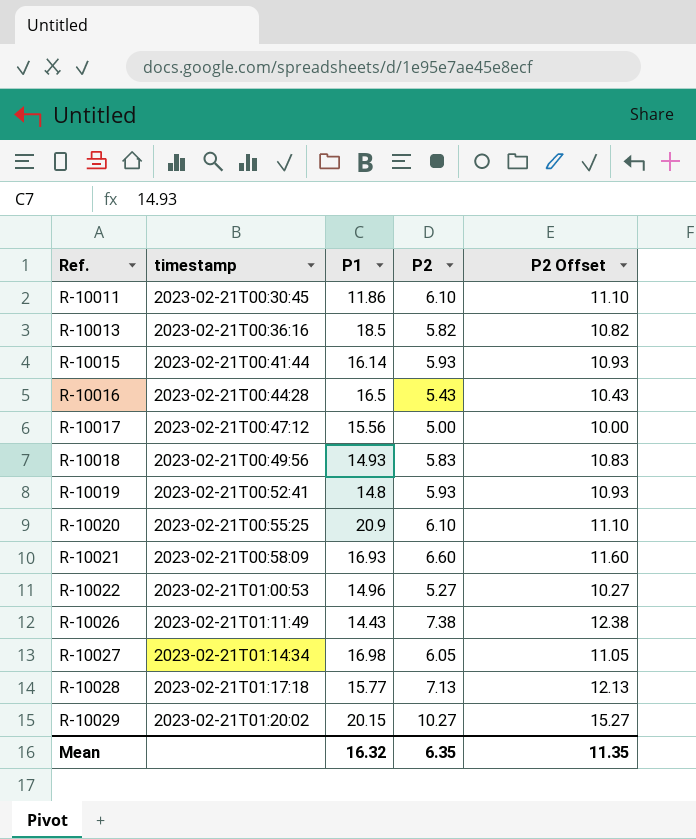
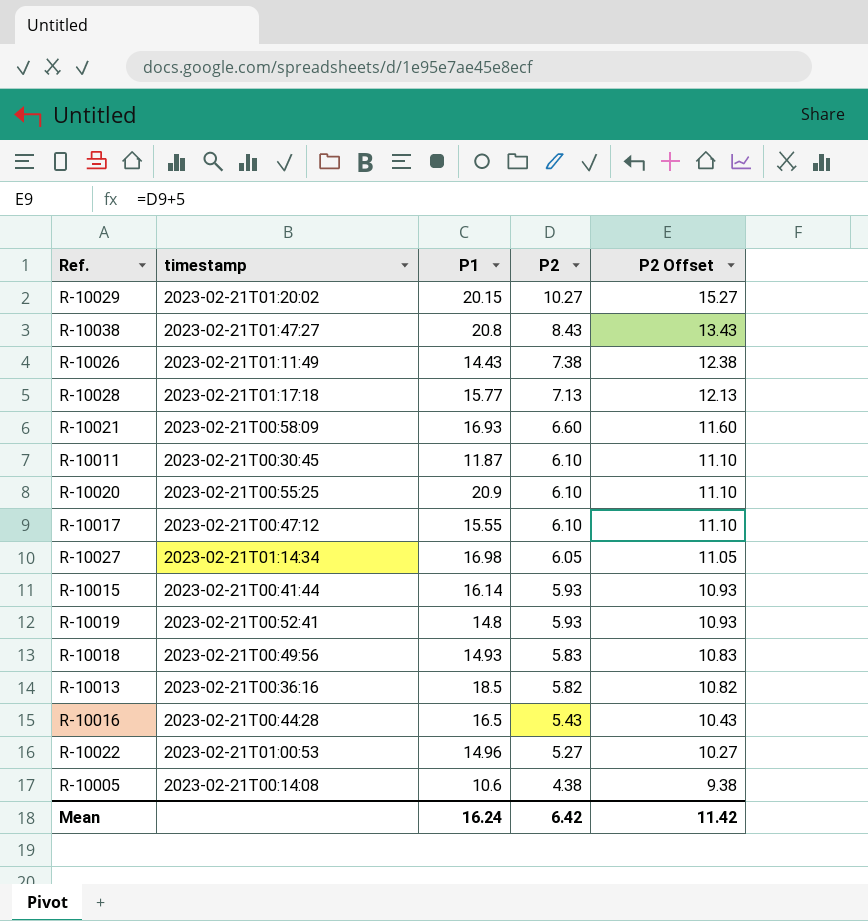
row order: Ref. ascending -> P2 descending
row R-10038: none -> 2023-02-21T01:47:27 | 20.8 | 8.43 | 13.43
R-10011 | P1: 11.86 -> 11.87
R-10017 | P1: 15.56 -> 15.55
R-10017 | P2: 5.00 -> 6.10
R-10017 | P2 Offset: 10.00 -> 11.10
row R-10005: none -> 2023-02-21T00:14:08 | 10.6 | 4.38 | 9.38
Mean | P1: 16.32 -> 16.24
Mean | P2: 6.35 -> 6.42
Mean | P2 Offset: 11.35 -> 11.42

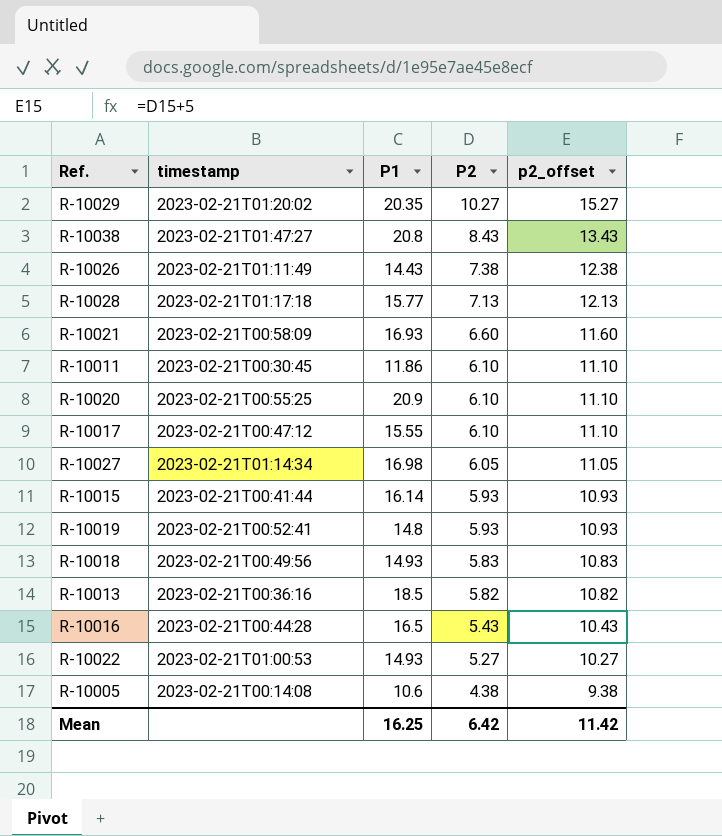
column name: P2 Offset -> p2_offset
R-10029 | P1: 20.15 -> 20.35
R-10011 | P1: 11.87 -> 11.86
R-10022 | P1: 14.96 -> 14.93
Mean | P1: 16.24 -> 16.25

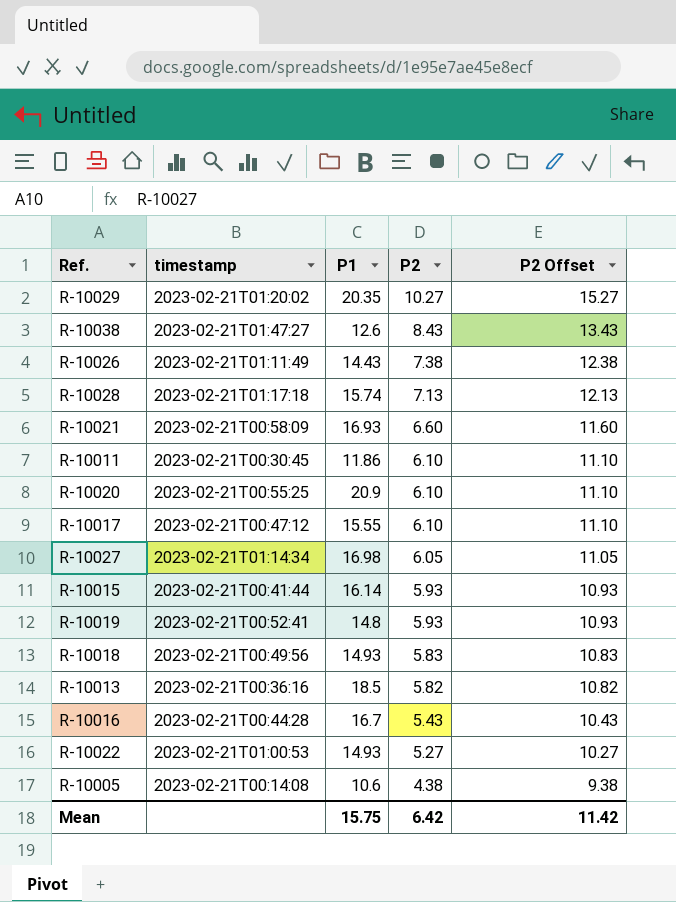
column name: p2_offset -> P2 Offset
R-10038 | P1: 20.8 -> 12.6
R-10028 | P1: 15.77 -> 15.74
R-10016 | P1: 16.5 -> 16.7
Mean | P1: 16.25 -> 15.75

